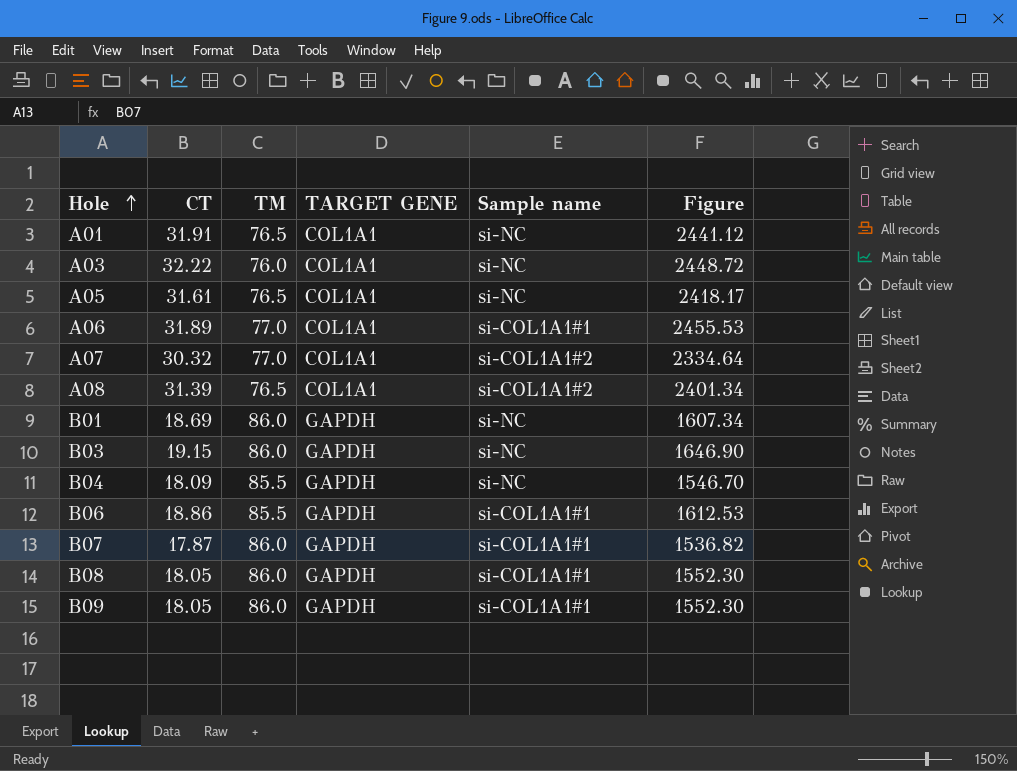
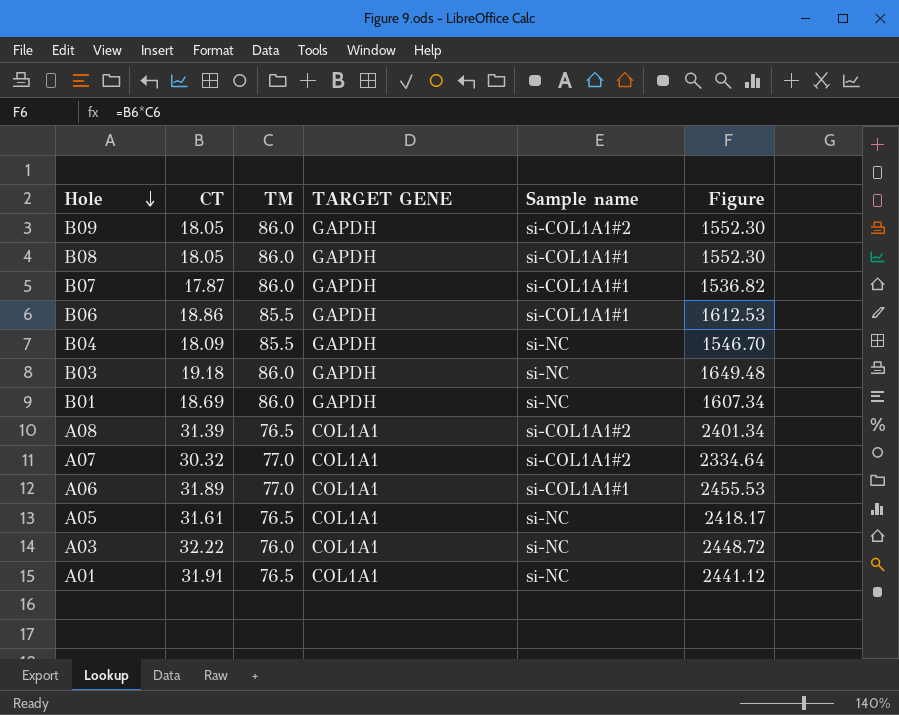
row order: Hole ascending -> Hole descending
B09 | Sample name: si-COL1A1#1 -> si-COL1A1#2
B03 | CT: 19.15 -> 19.18
B03 | Figure: 1646.90 -> 1649.48

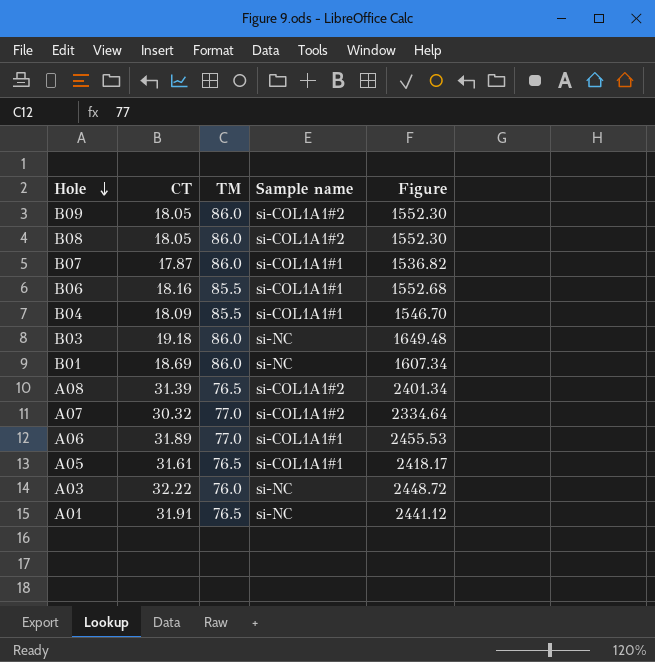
column TARGET GENE | position: 4 -> none
B08 | Sample name: si-COL1A1#1 -> si-COL1A1#2
B06 | CT: 18.86 -> 18.16
B06 | Figure: 1612.53 -> 1552.68
B04 | Sample name: si-NC -> si-COL1A1#1
A05 | Sample name: si-NC -> si-COL1A1#1

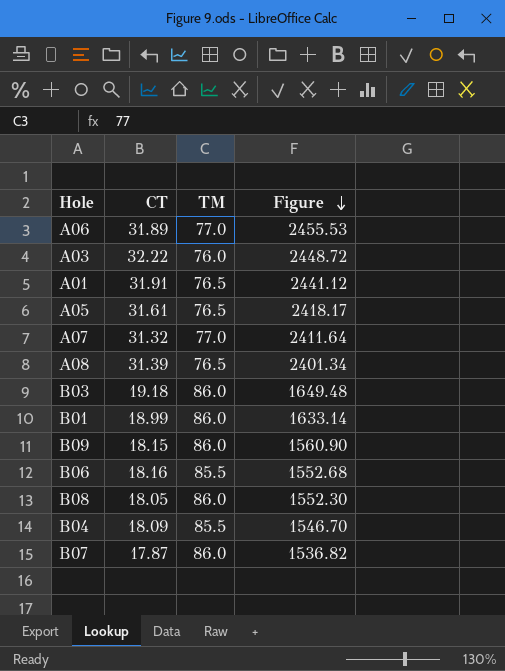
row order: Hole descending -> Figure descending
column Sample name | position: 4 -> none
A07 | CT: 30.32 -> 31.32
A07 | Figure: 2334.64 -> 2411.64
B01 | CT: 18.69 -> 18.99
B01 | Figure: 1607.34 -> 1633.14
B09 | CT: 18.05 -> 18.15
B09 | Figure: 1552.30 -> 1560.90

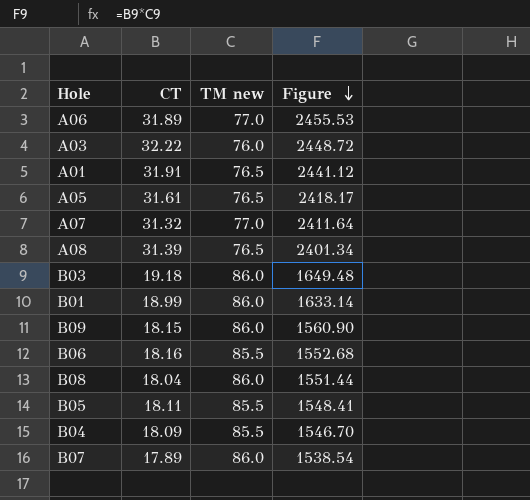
column name: TM -> TM new
B08 | CT: 18.05 -> 18.04
B08 | Figure: 1552.30 -> 1551.44
row B05: none -> 18.11 | 85.5 | 1548.41
B07 | CT: 17.87 -> 17.89
B07 | Figure: 1536.82 -> 1538.54

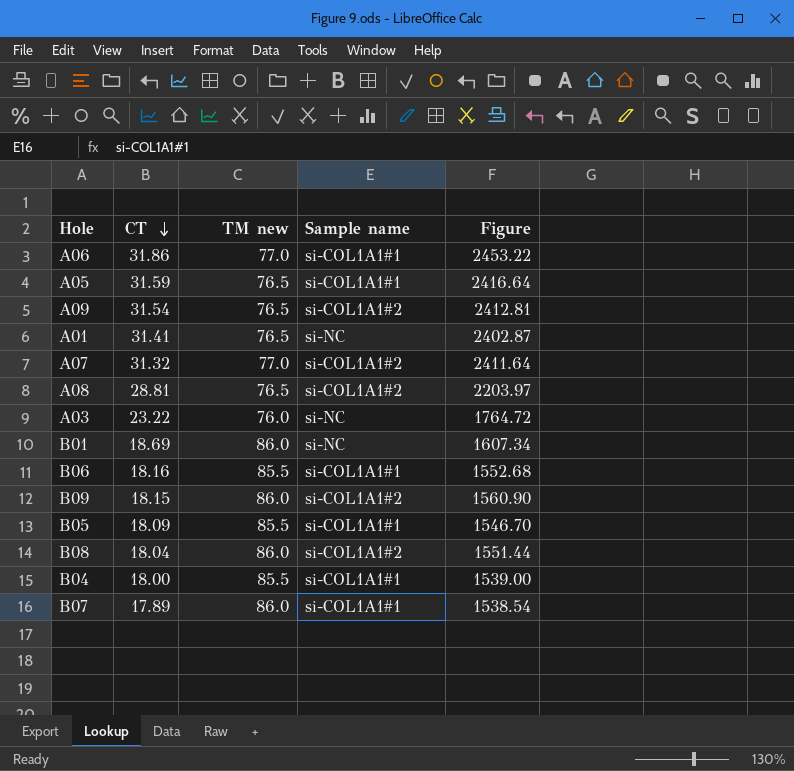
row order: Figure descending -> CT descending
column Sample name | position: none -> 4
row B03: 19.18 | 86.0 | 1649.48 -> none
A06 | CT: 31.89 -> 31.86
A06 | Figure: 2455.53 -> 2453.22
A05 | CT: 31.61 -> 31.59
A05 | Figure: 2418.17 -> 2416.64
row A09: none -> 31.54 | 76.5 | si-COL1A1#2 | 2412.81
A01 | CT: 31.91 -> 31.41
A01 | Figure: 2441.12 -> 2402.87
A08 | CT: 31.39 -> 28.81
A08 | Figure: 2401.34 -> 2203.97
A03 | CT: 32.22 -> 23.22
A03 | Figure: 2448.72 -> 1764.72
B01 | CT: 18.99 -> 18.69
B01 | Figure: 1633.14 -> 1607.34
B05 | CT: 18.11 -> 18.09
B05 | Figure: 1548.41 -> 1546.70
B04 | CT: 18.09 -> 18.00
B04 | Figure: 1546.70 -> 1539.00

